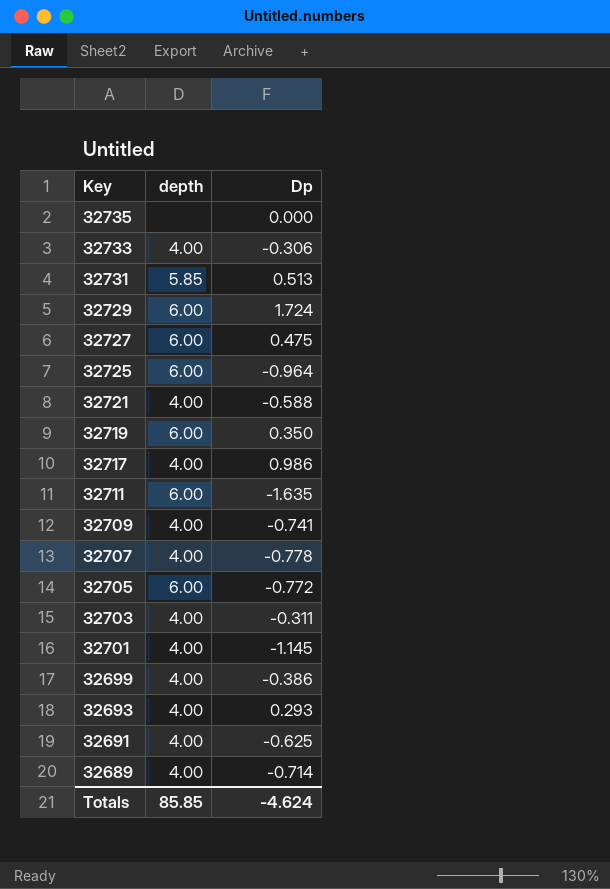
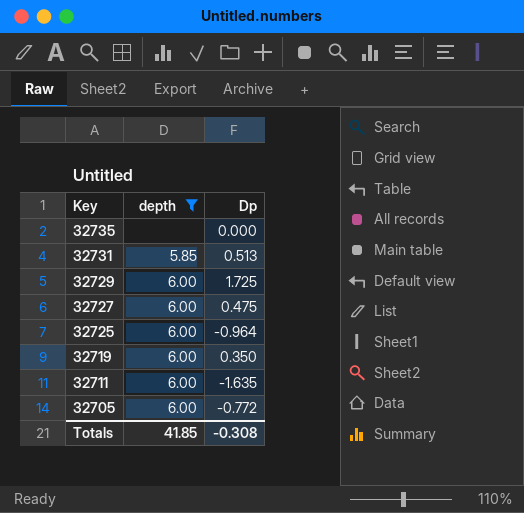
filter: none -> depth != 4.00
32729 | Dp: 1.724 -> 1.725
Totals | depth: 85.85 -> 41.85
Totals | Dp: -4.624 -> -0.308

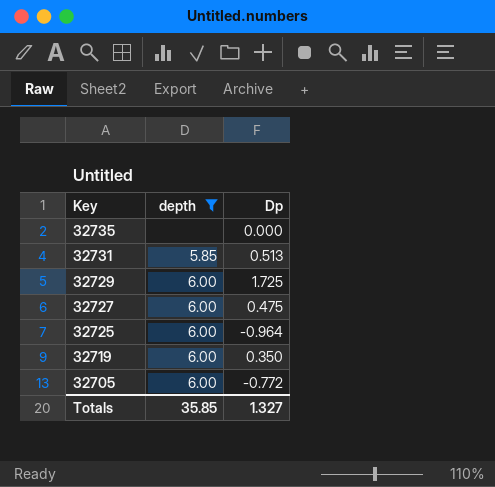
row 32711: 6.00 | -1.635 -> none
Totals | depth: 41.85 -> 35.85
Totals | Dp: -0.308 -> 1.327

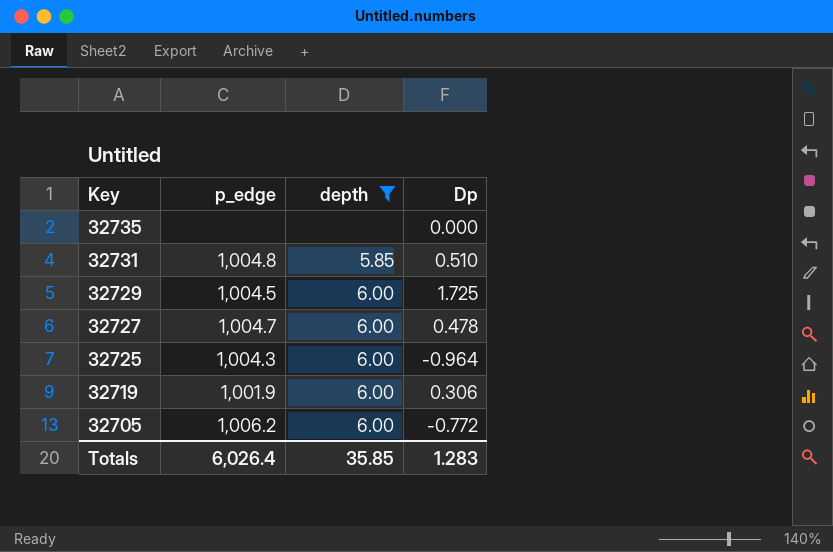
column p_edge | position: none -> 2
32731 | Dp: 0.513 -> 0.510
32727 | Dp: 0.475 -> 0.478
32719 | Dp: 0.350 -> 0.306
Totals | Dp: 1.327 -> 1.283

